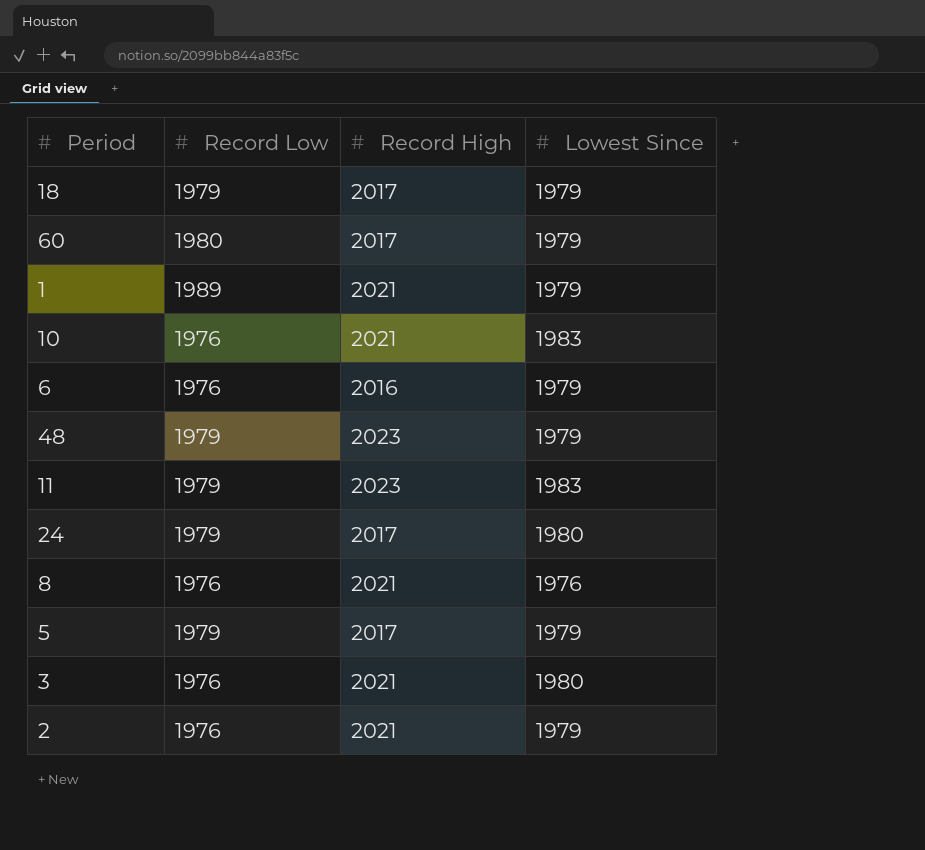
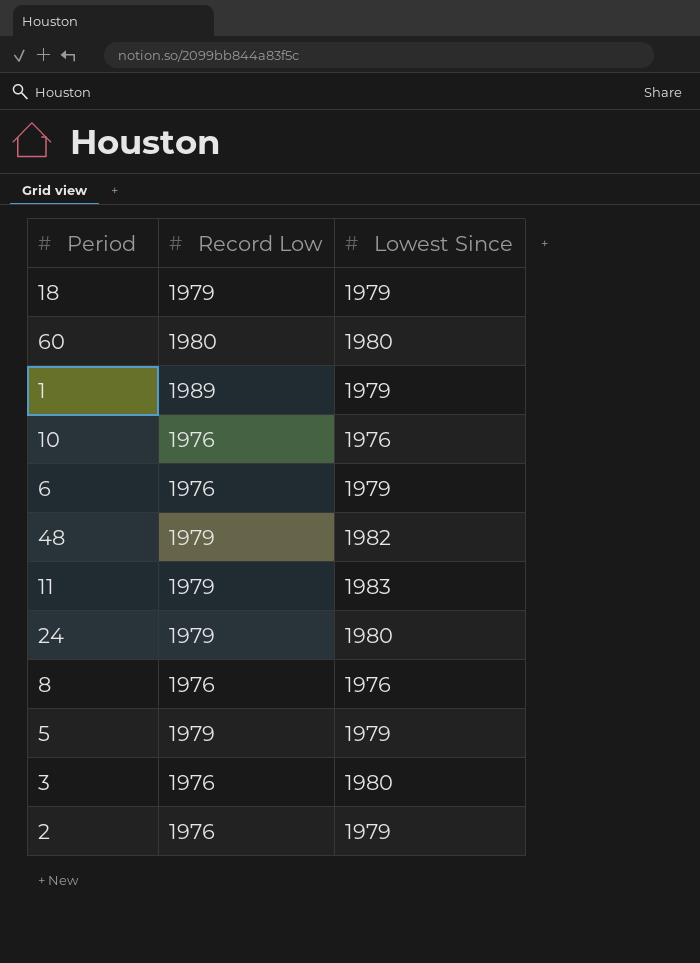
column Record High | position: 3 -> none
60 | Lowest Since: 1979 -> 1980
10 | Lowest Since: 1983 -> 1976
48 | Lowest Since: 1979 -> 1982

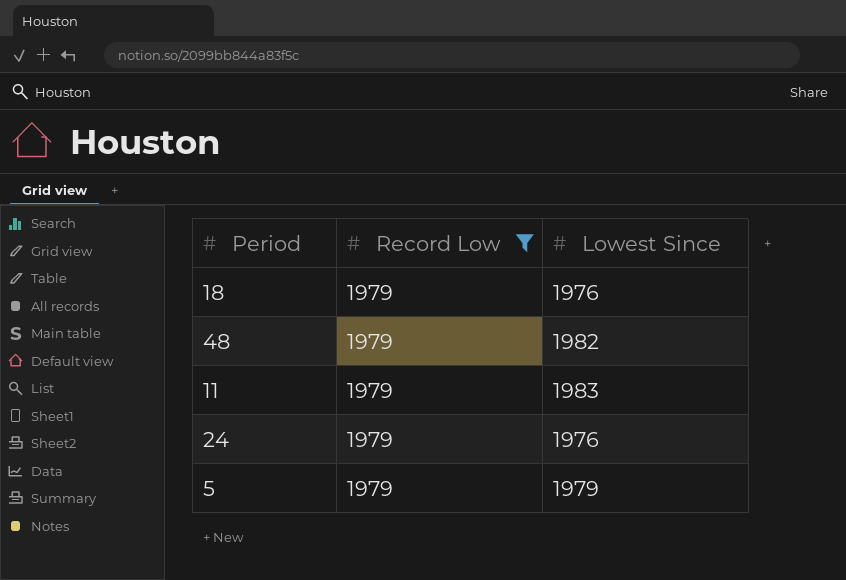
filter: none -> Record Low = 1979
18 | Lowest Since: 1979 -> 1976
24 | Lowest Since: 1980 -> 1976

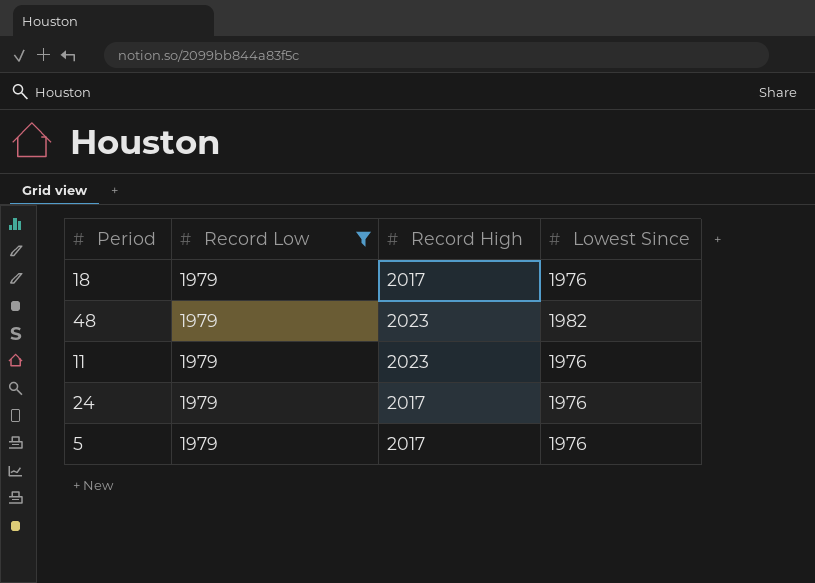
column Record High | position: none -> 3
11 | Lowest Since: 1983 -> 1976
5 | Lowest Since: 1979 -> 1976

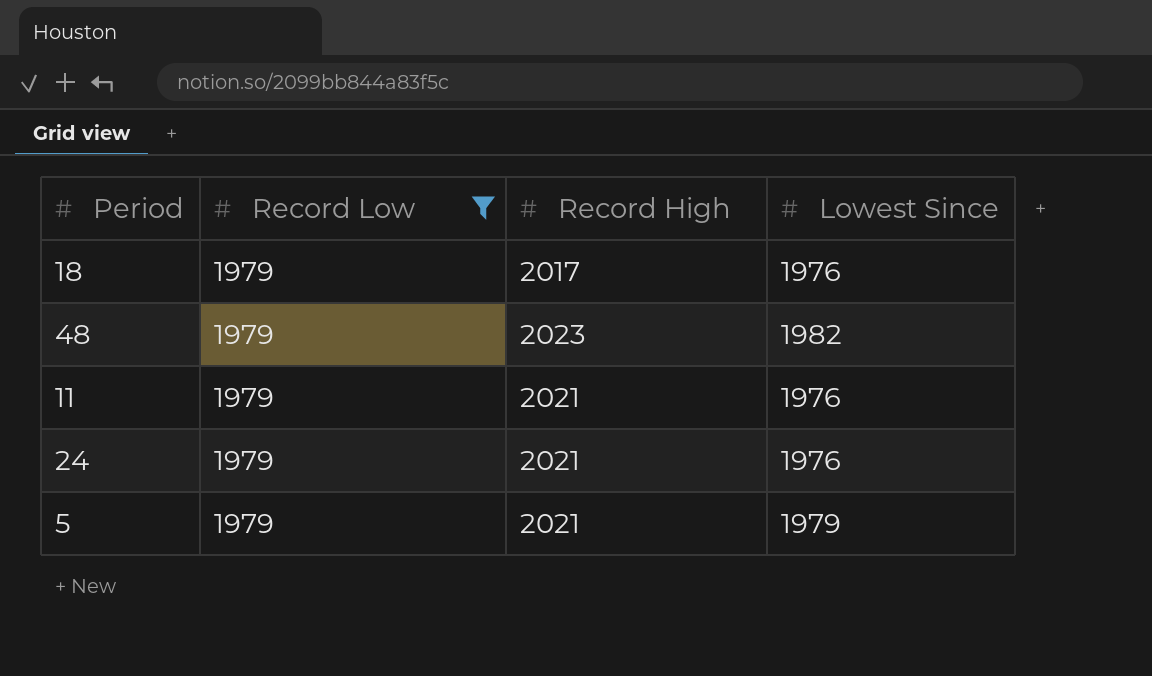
11 | Record High: 2023 -> 2021
24 | Record High: 2017 -> 2021
5 | Record High: 2017 -> 2021
5 | Lowest Since: 1976 -> 1979

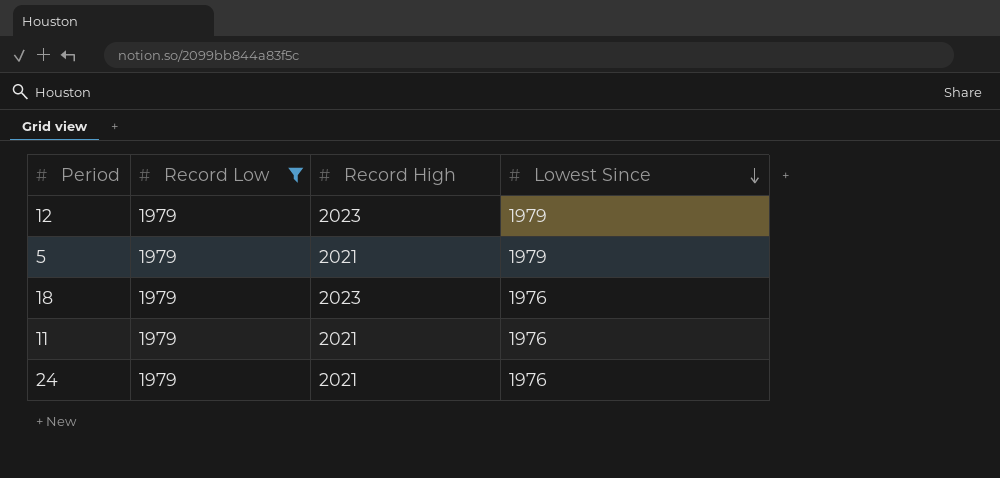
row order: none -> Lowest Since descending
row 48: 1979 | 2023 | 1982 -> none
row 12: none -> 1979 | 2023 | 1979
18 | Record High: 2017 -> 2023

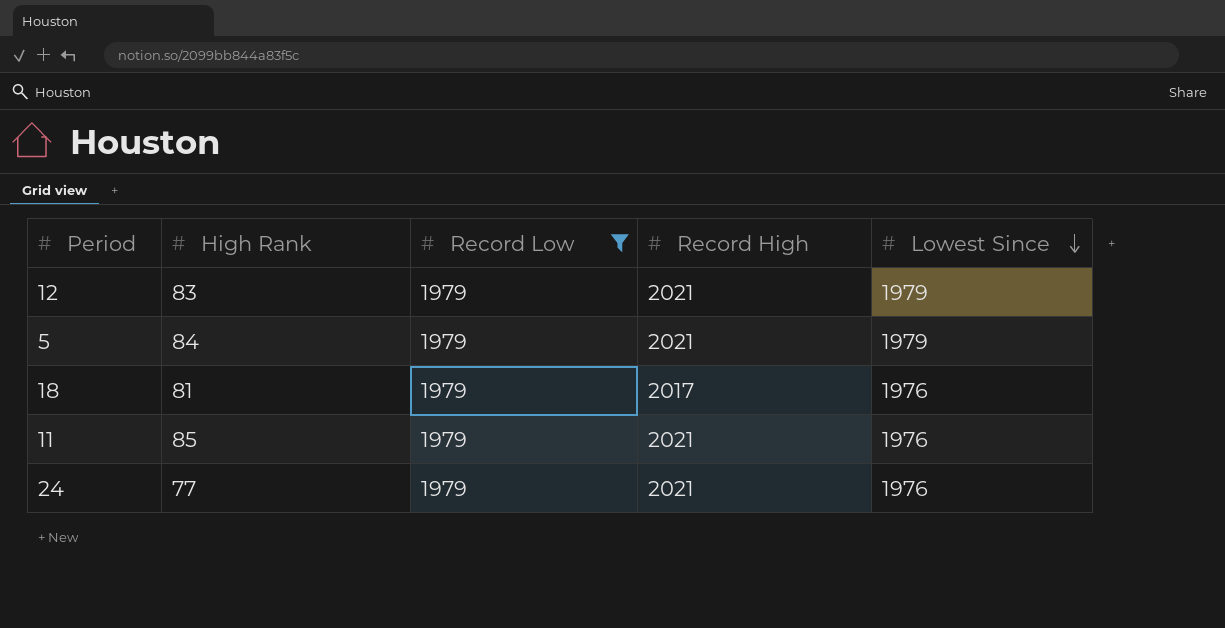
column High Rank | position: none -> 2
12 | Record High: 2023 -> 2021
18 | Record High: 2023 -> 2017

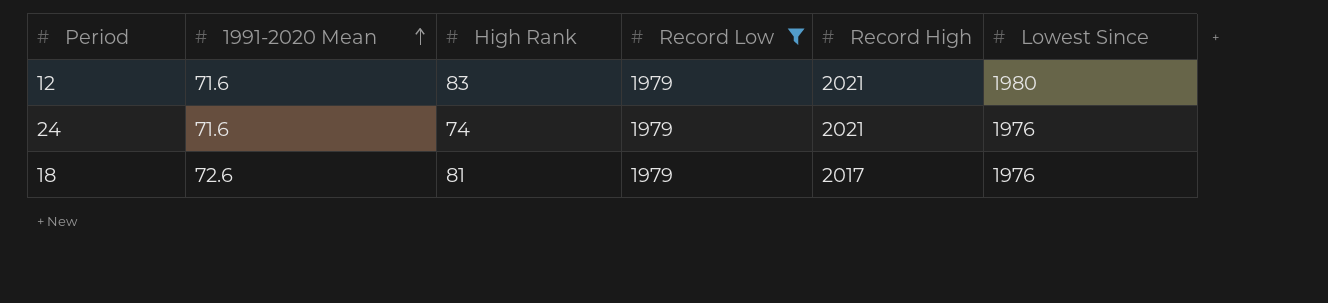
row order: Lowest Since descending -> 1991-2020 Mean ascending
column 1991-2020 Mean | position: none -> 2
row 5: 84 | 1979 | 2021 | 1979 -> none
row 11: 85 | 1979 | 2021 | 1976 -> none
12 | Lowest Since: 1979 -> 1980
24 | High Rank: 77 -> 74

